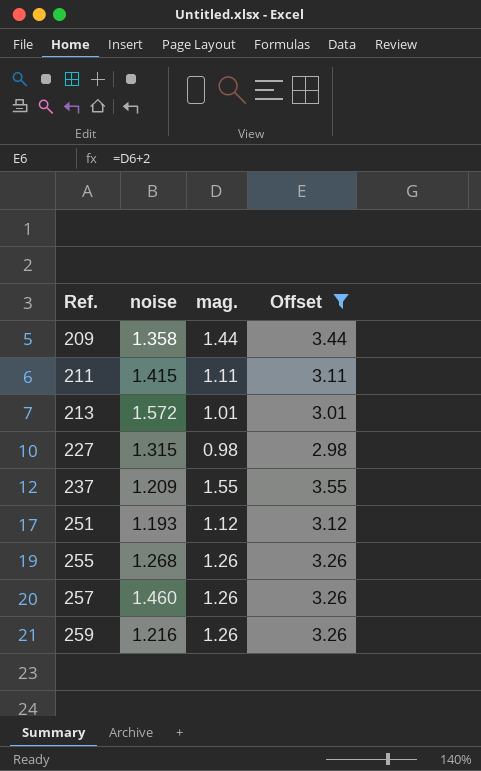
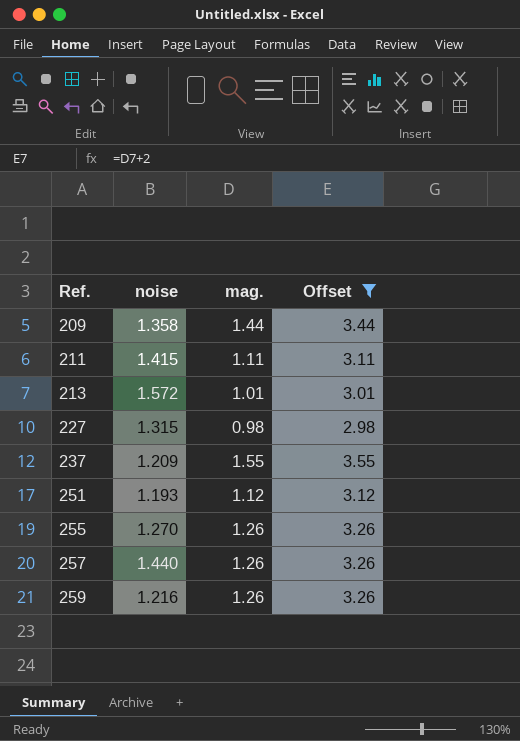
255 | noise: 1.268 -> 1.270
257 | noise: 1.460 -> 1.440

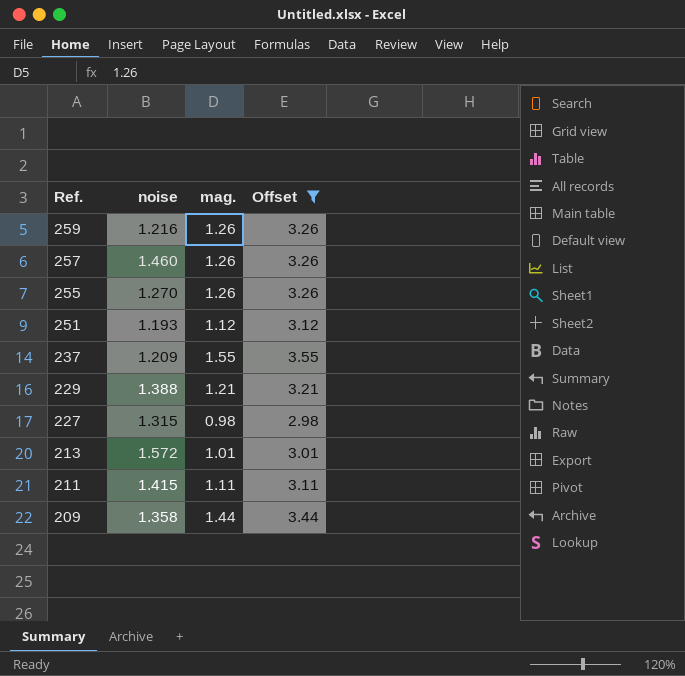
row order: Ref. ascending -> Ref. descending
257 | noise: 1.440 -> 1.460
row 229: none -> 1.388 | 1.21 | 3.21

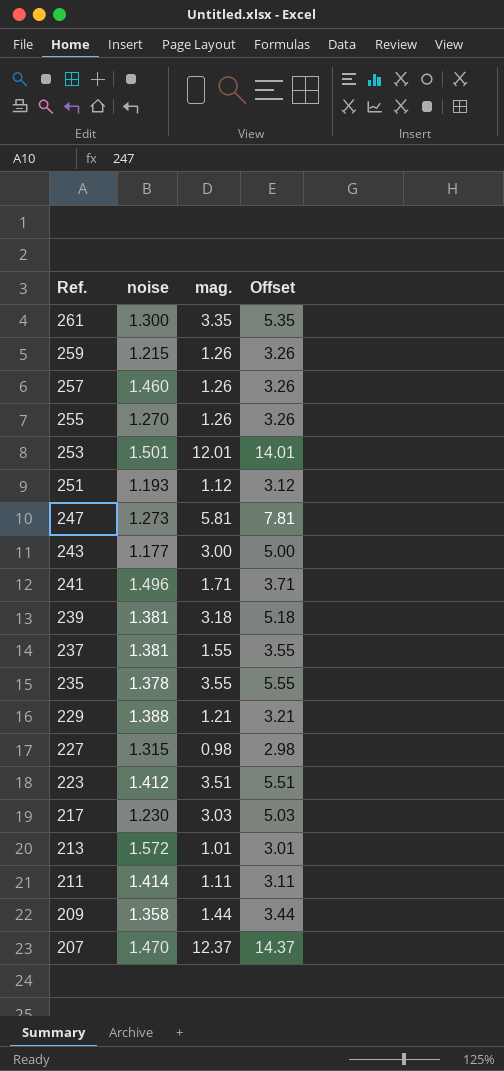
filter: Offset <= 3.55 -> none
259 | noise: 1.216 -> 1.215
237 | noise: 1.209 -> 1.381
211 | noise: 1.415 -> 1.414

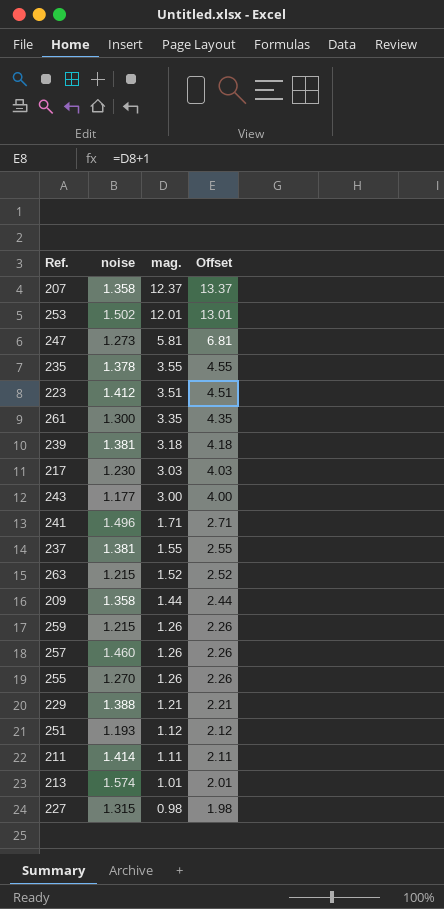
row order: Ref. descending -> mag. descending
column Offset | formula: [mag.] + 2 -> [mag.] + 1
207 | noise: 1.470 -> 1.358
253 | noise: 1.501 -> 1.502
row 263: none -> 1.215 | 1.52 | 2.52
213 | noise: 1.572 -> 1.574

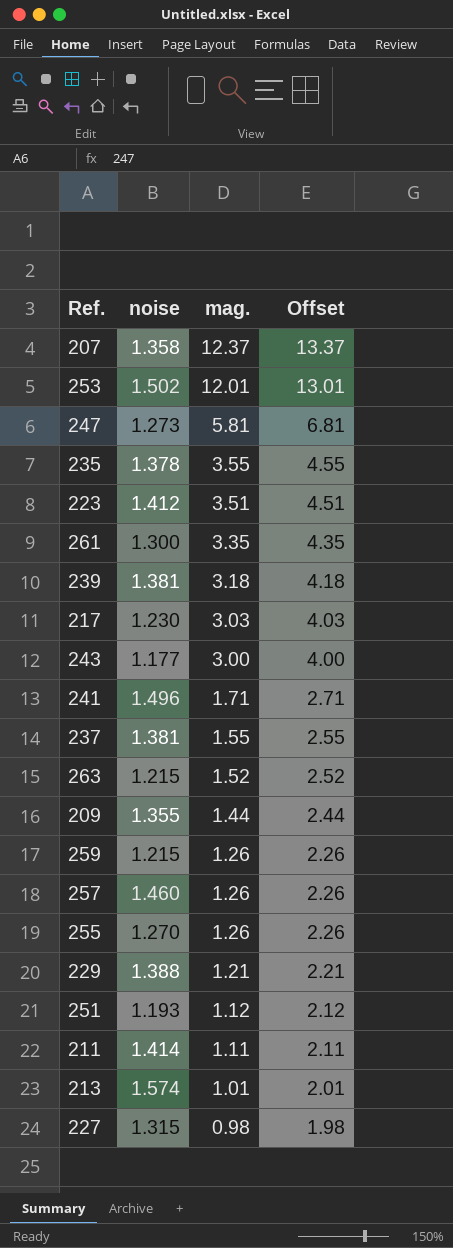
209 | noise: 1.358 -> 1.355

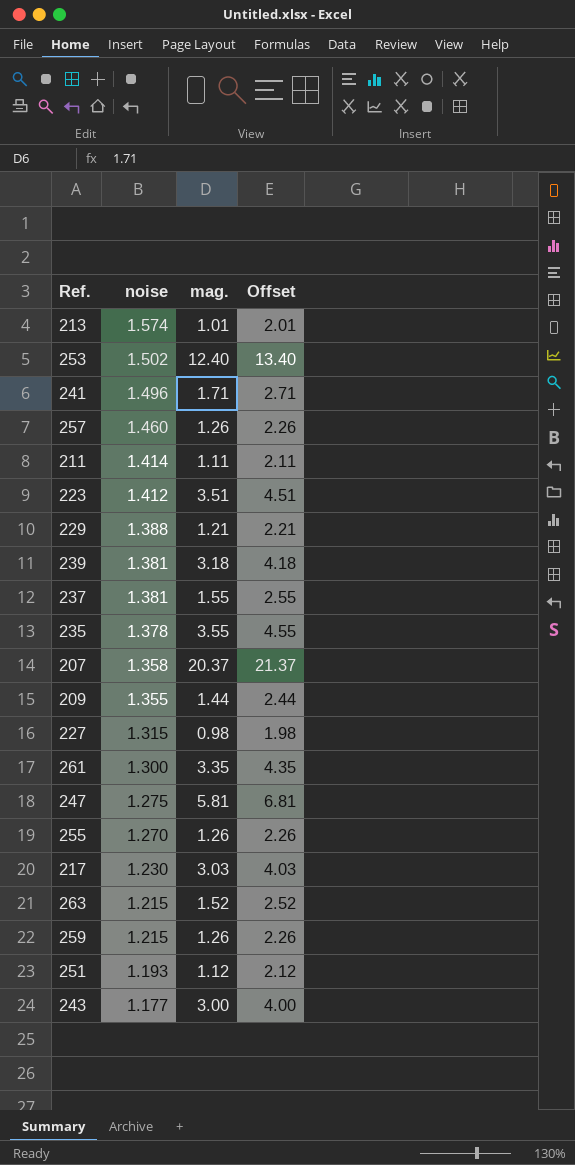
row order: mag. descending -> noise descending
253 | mag.: 12.01 -> 12.40
253 | Offset: 13.01 -> 13.40
207 | mag.: 12.37 -> 20.37
207 | Offset: 13.37 -> 21.37
247 | noise: 1.273 -> 1.275

